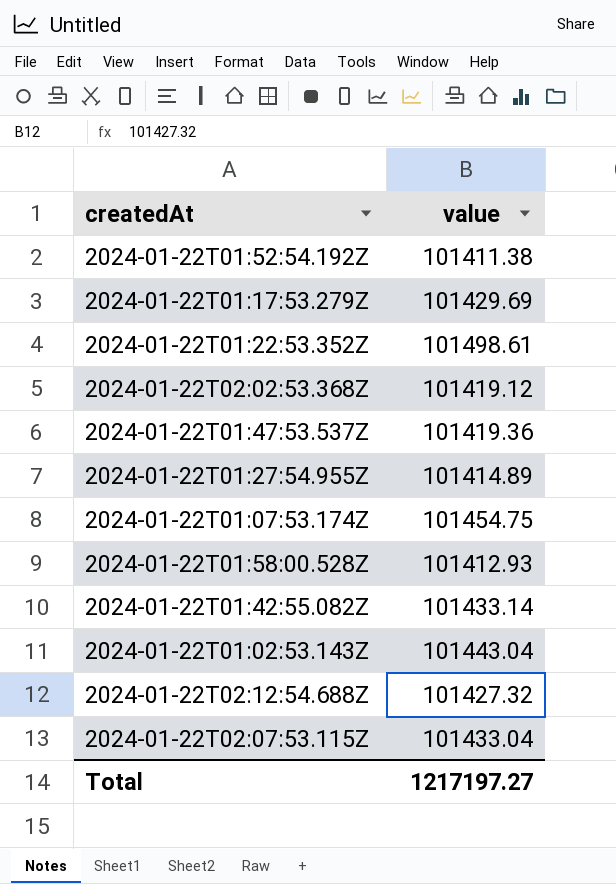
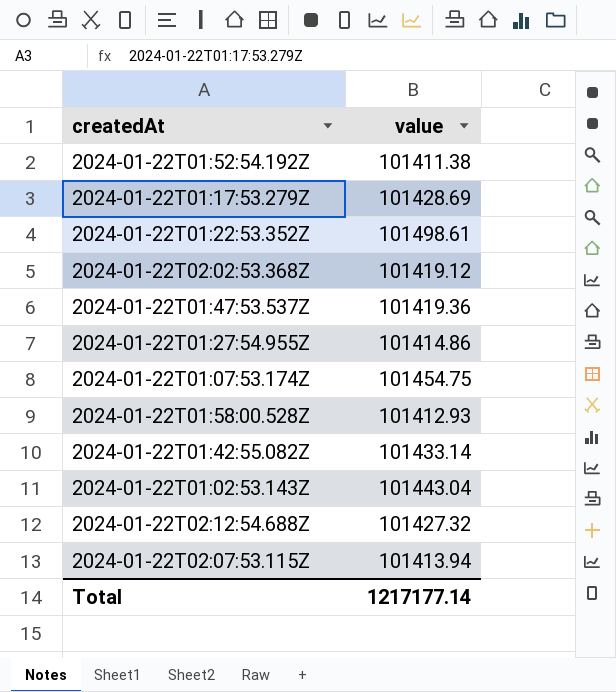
2024-01-22T01:17:53.279Z | value: 101429.69 -> 101428.69
2024-01-22T01:27:54.955Z | value: 101414.89 -> 101414.86
2024-01-22T02:07:53.115Z | value: 101433.04 -> 101413.94
Total | value: 1217197.27 -> 1217177.14

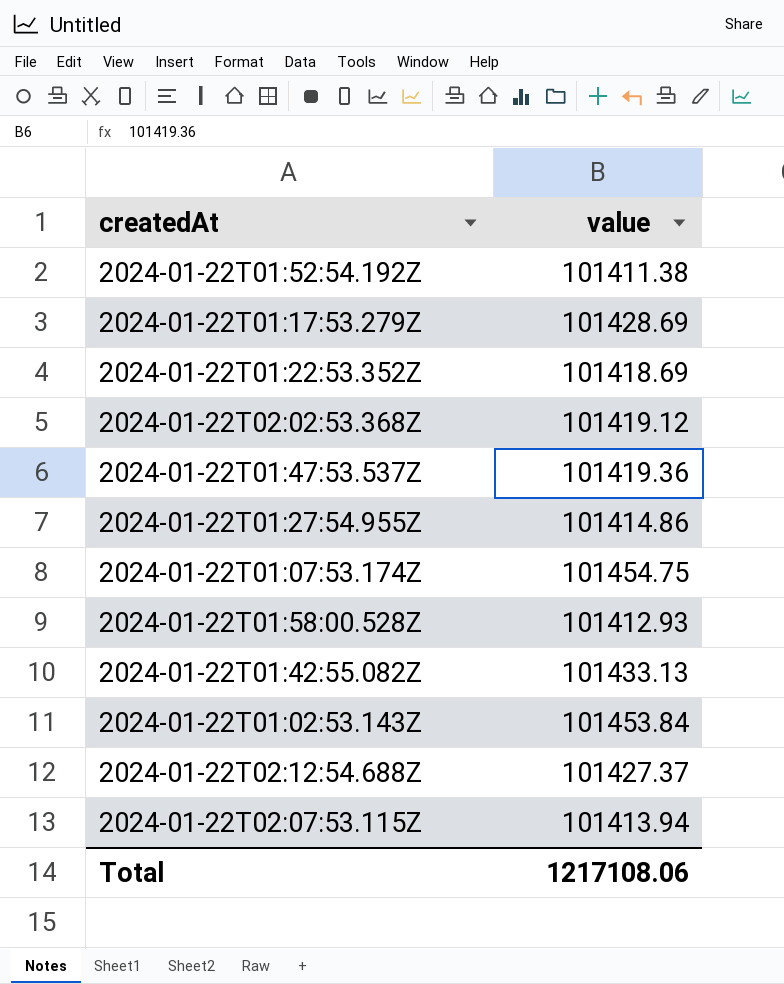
2024-01-22T01:22:53.352Z | value: 101498.61 -> 101418.69
2024-01-22T01:42:55.082Z | value: 101433.14 -> 101433.13
2024-01-22T01:02:53.143Z | value: 101443.04 -> 101453.84
2024-01-22T02:12:54.688Z | value: 101427.32 -> 101427.37
Total | value: 1217177.14 -> 1217108.06

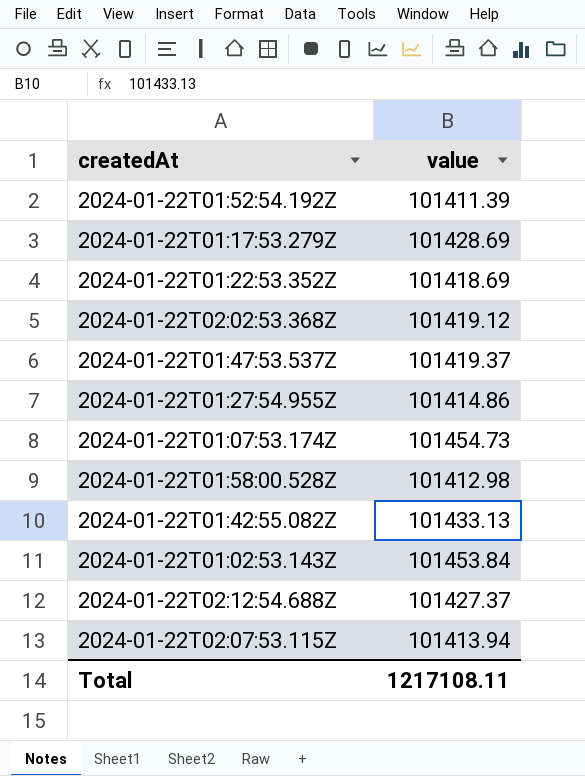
2024-01-22T01:52:54.192Z | value: 101411.38 -> 101411.39
2024-01-22T01:47:53.537Z | value: 101419.36 -> 101419.37
2024-01-22T01:07:53.174Z | value: 101454.75 -> 101454.73
2024-01-22T01:58:00.528Z | value: 101412.93 -> 101412.98
Total | value: 1217108.06 -> 1217108.11

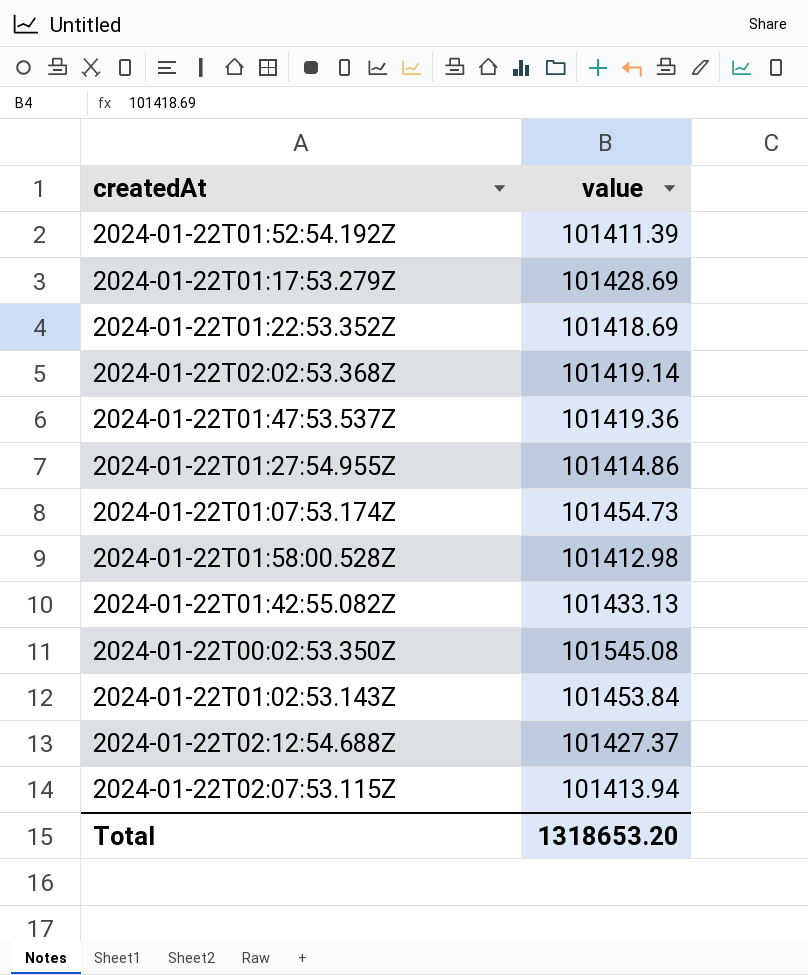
2024-01-22T02:02:53.368Z | value: 101419.12 -> 101419.14
2024-01-22T01:47:53.537Z | value: 101419.37 -> 101419.36
row 2024-01-22T00:02:53.350Z: none -> 101545.08
Total | value: 1217108.11 -> 1318653.20

